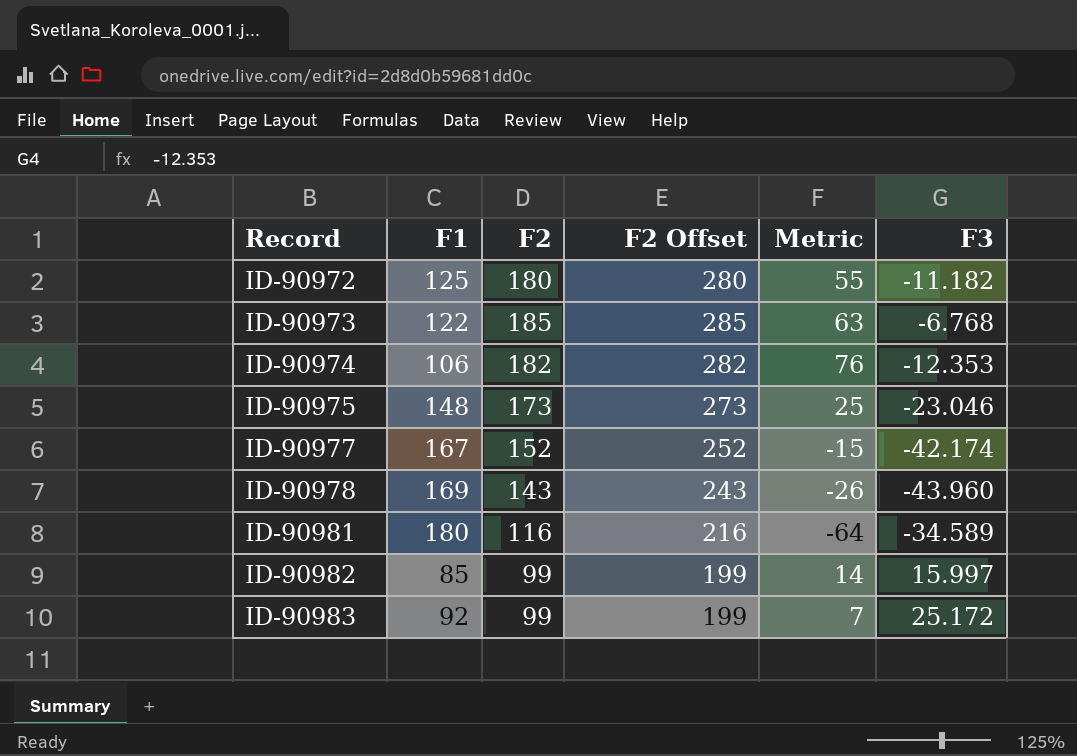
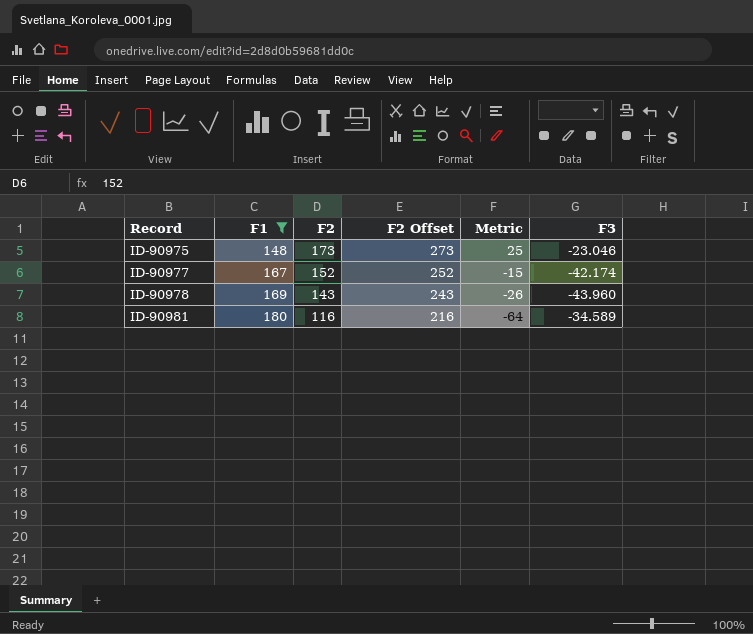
filter: none -> F1 >= 148

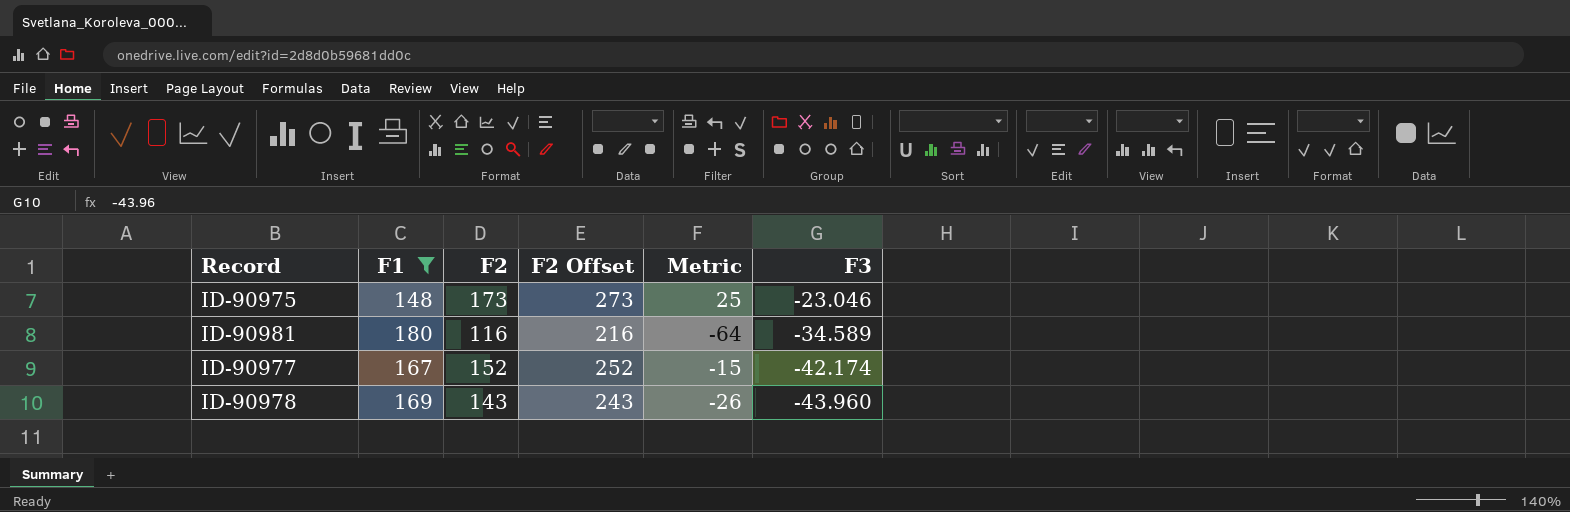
row order: Record ascending -> F3 descending

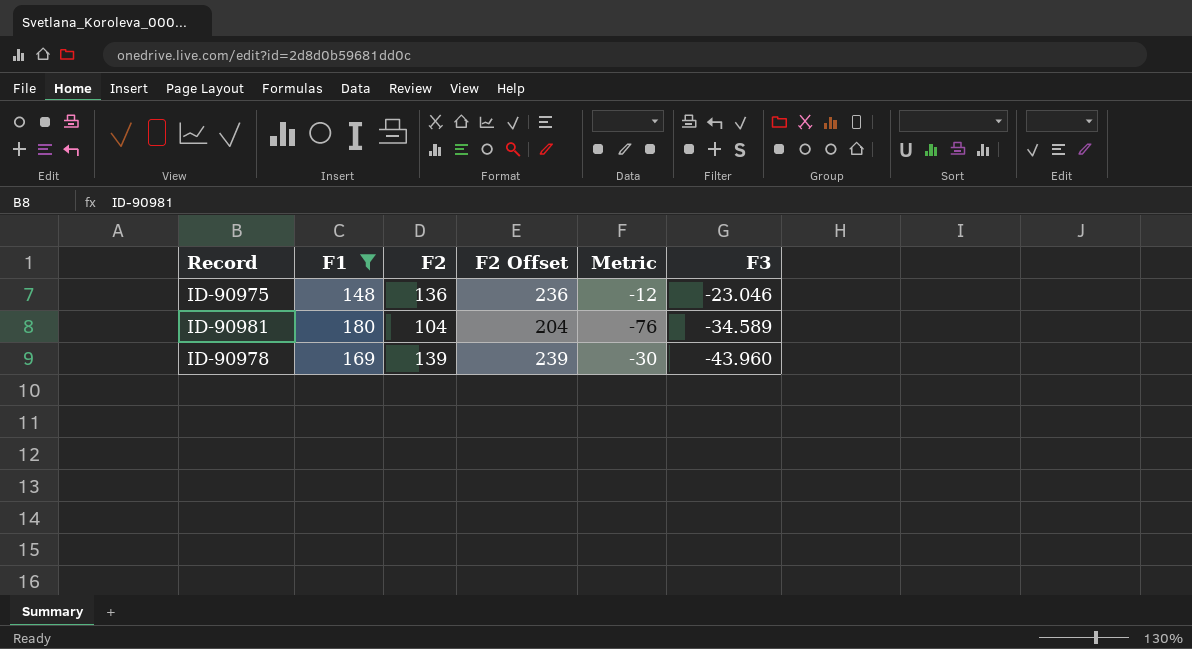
row ID-90977: 167 | 152 | 252 | -15 | -42.174 -> none
ID-90975 | F2: 173 -> 136
ID-90975 | F2 Offset: 273 -> 236
ID-90975 | Metric: 25 -> -12
ID-90981 | F2: 116 -> 104
ID-90981 | F2 Offset: 216 -> 204
ID-90981 | Metric: -64 -> -76
ID-90978 | F2: 143 -> 139
ID-90978 | F2 Offset: 243 -> 239
ID-90978 | Metric: -26 -> -30

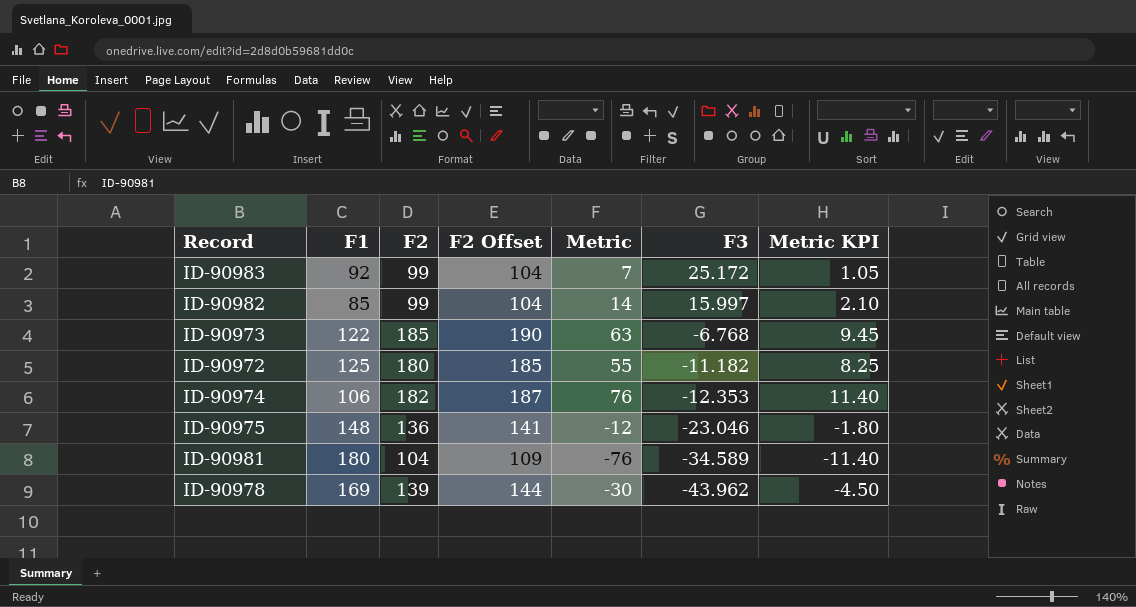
filter: F1 >= 148 -> none
column F2 Offset | formula: [F2] + 100 -> [F2] + 5
column Metric KPI | formula: none -> [Metric] * 0.15
ID-90978 | F3: -43.960 -> -43.962

